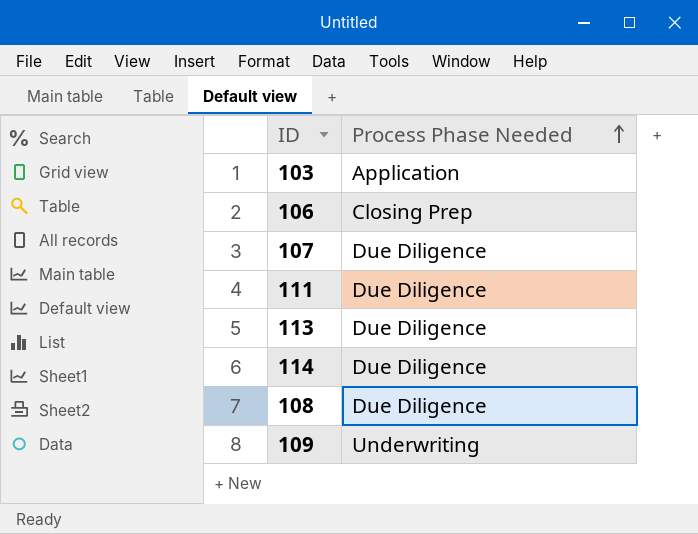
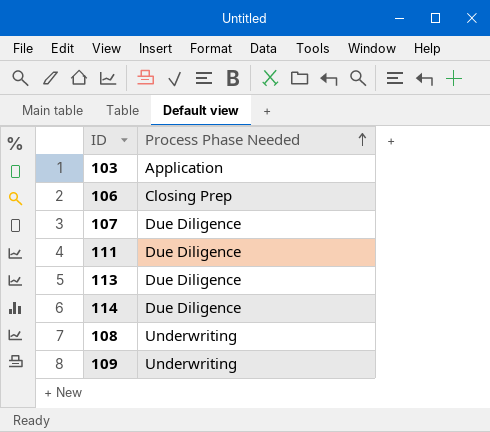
108 | Process Phase Needed: Due Diligence -> Underwriting

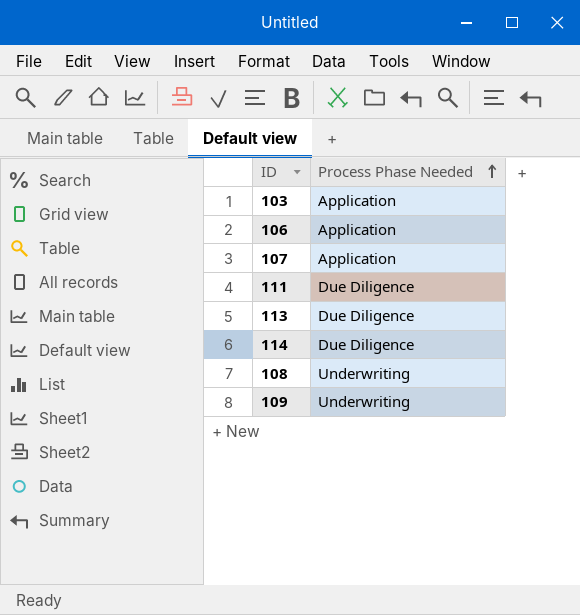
106 | Process Phase Needed: Closing Prep -> Application
107 | Process Phase Needed: Due Diligence -> Application

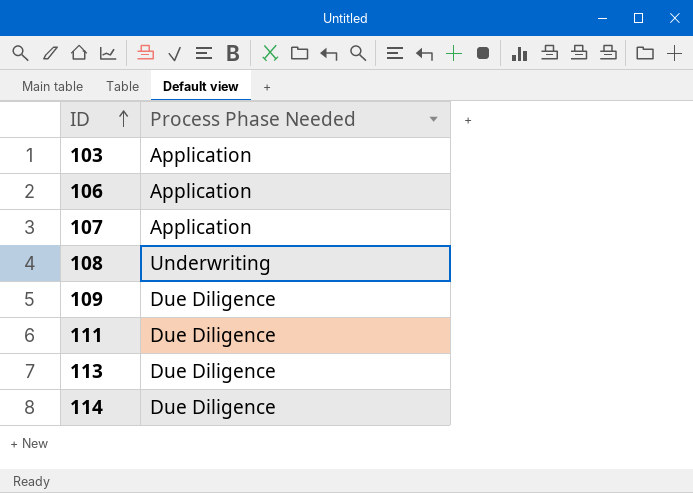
row order: Process Phase Needed ascending -> ID ascending
109 | Process Phase Needed: Underwriting -> Due Diligence

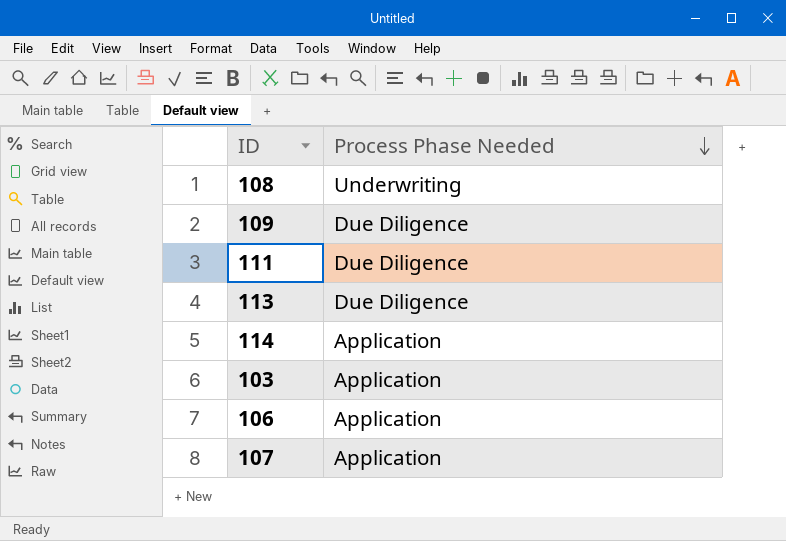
row order: ID ascending -> Process Phase Needed descending
114 | Process Phase Needed: Due Diligence -> Application

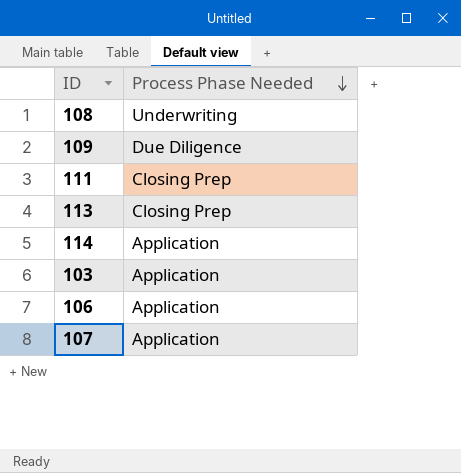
111 | Process Phase Needed: Due Diligence -> Closing Prep
113 | Process Phase Needed: Due Diligence -> Closing Prep

